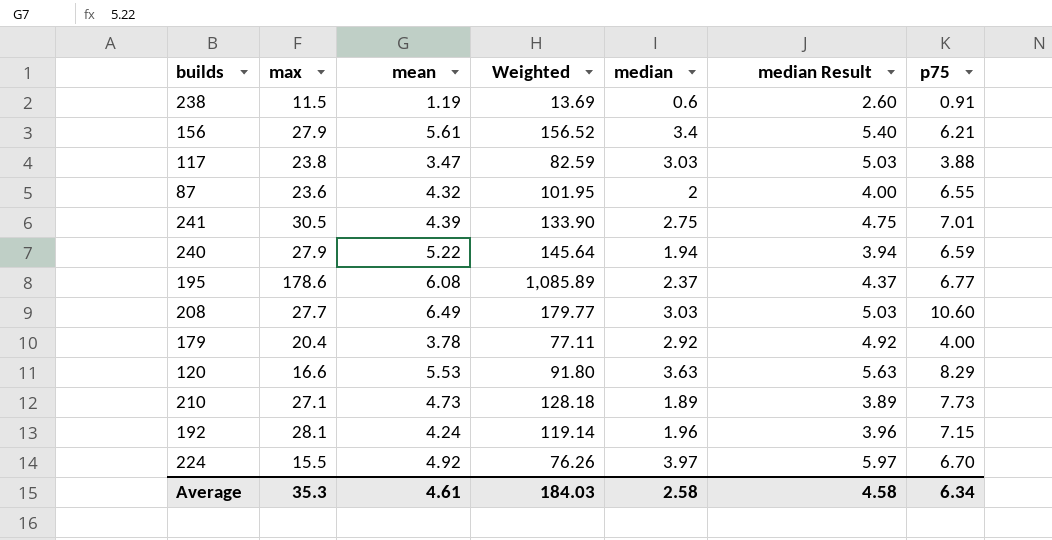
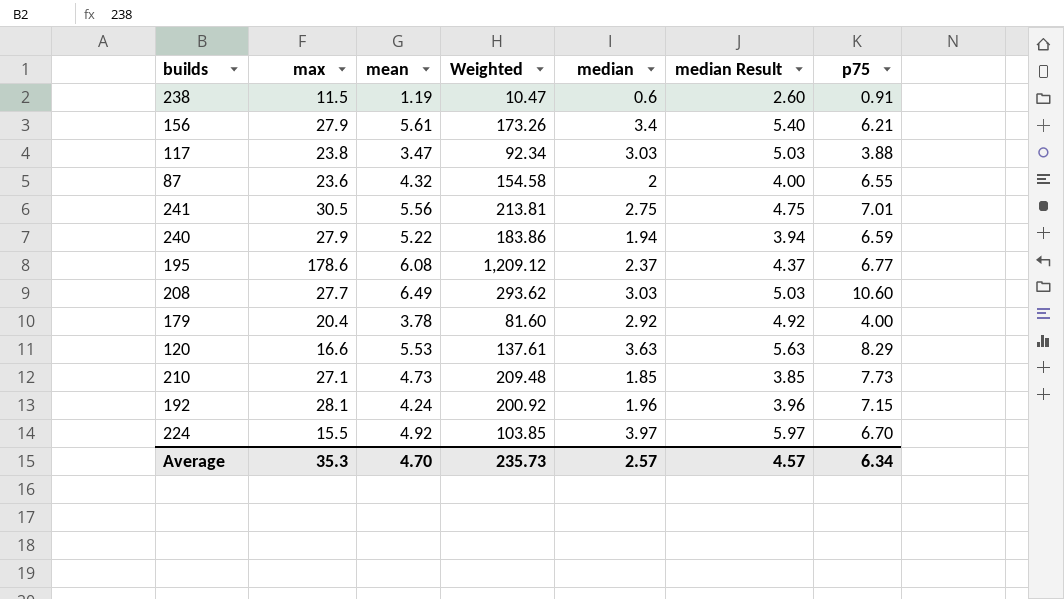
column Weighted | formula: [max] * [mean] -> [max] * [p75]
241 | mean: 4.39 -> 5.56
210 | median: 1.89 -> 1.85
210 | median Result: 3.89 -> 3.85
Average | mean: 4.61 -> 4.70
Average | Weighted: 184.03 -> 235.73
Average | median: 2.58 -> 2.57
Average | median Result: 4.58 -> 4.57

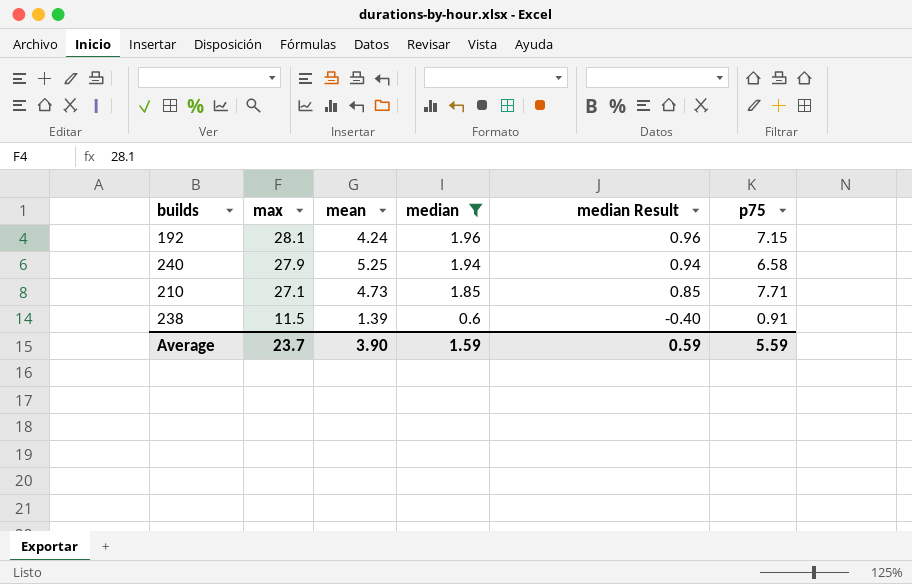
filter: none -> median <= 1.96
row order: none -> max descending
column Weighted | formula: [max] * [p75] -> none
column median Result | formula: [median] + 2 -> [median] - 1
240 | mean: 5.22 -> 5.25
240 | p75: 6.59 -> 6.58
210 | p75: 7.73 -> 7.71
238 | mean: 1.19 -> 1.39
Average | max: 35.3 -> 23.7
Average | mean: 4.70 -> 3.90
Average | median: 2.57 -> 1.59
Average | median Result: 4.57 -> 0.59
Average | p75: 6.34 -> 5.59

